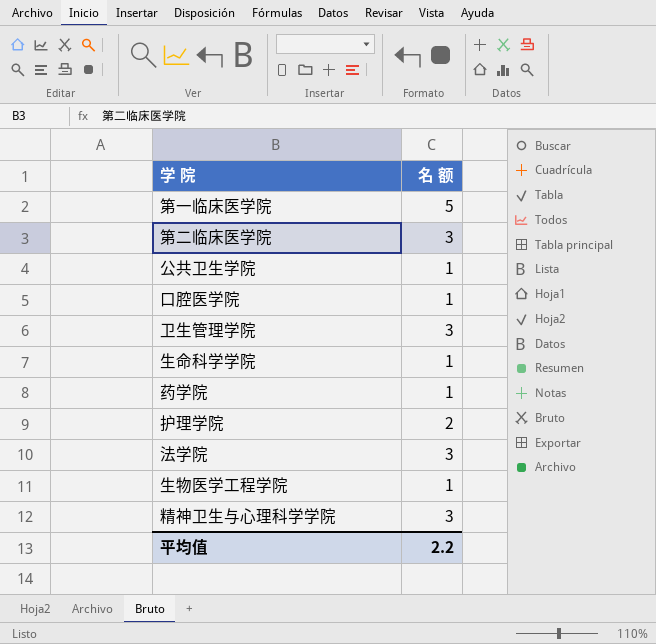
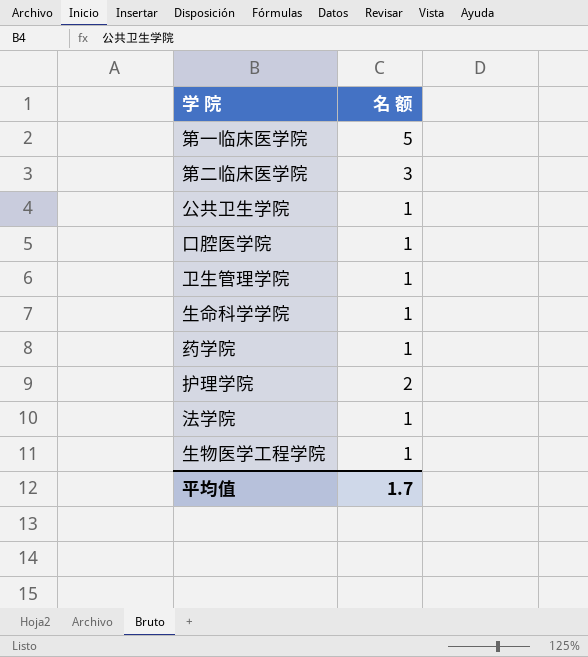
row 精神卫生与心理科学学院: 3 -> none
卫生管理学院 | 名 额: 3 -> 1
法学院 | 名 额: 3 -> 1
平均值 | 名 额: 2.2 -> 1.7

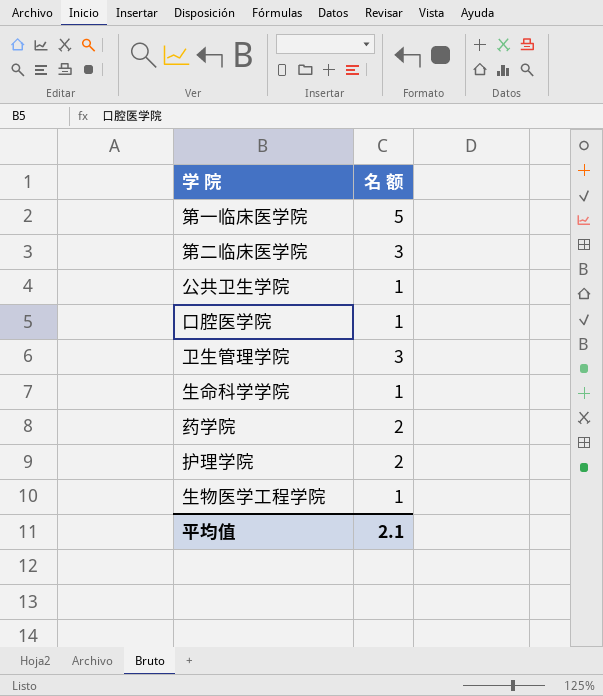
row 法学院: 1 -> none
卫生管理学院 | 名 额: 1 -> 3
药学院 | 名 额: 1 -> 2
平均值 | 名 额: 1.7 -> 2.1

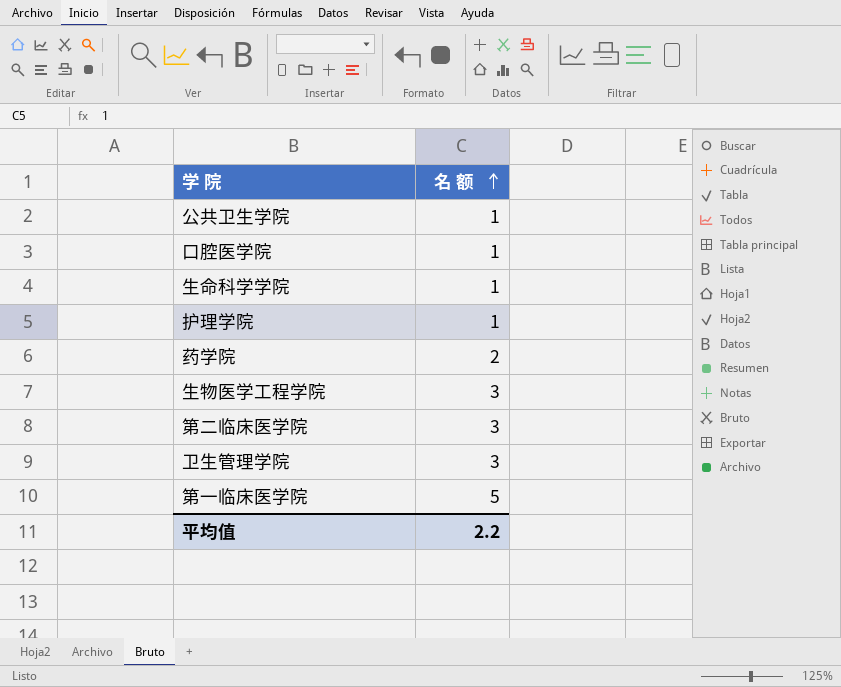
row order: none -> 名 额 ascending
护理学院 | 名 额: 2 -> 1
生物医学工程学院 | 名 额: 1 -> 3
平均值 | 名 额: 2.1 -> 2.2

